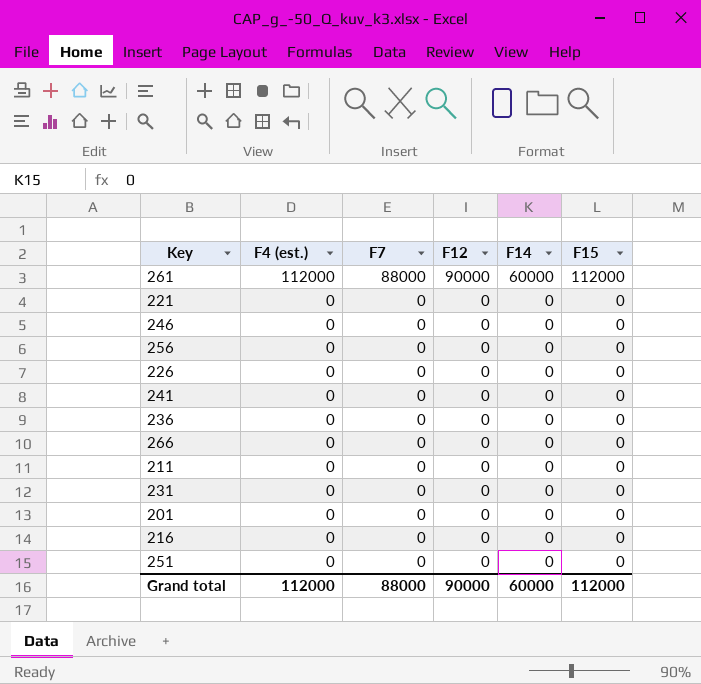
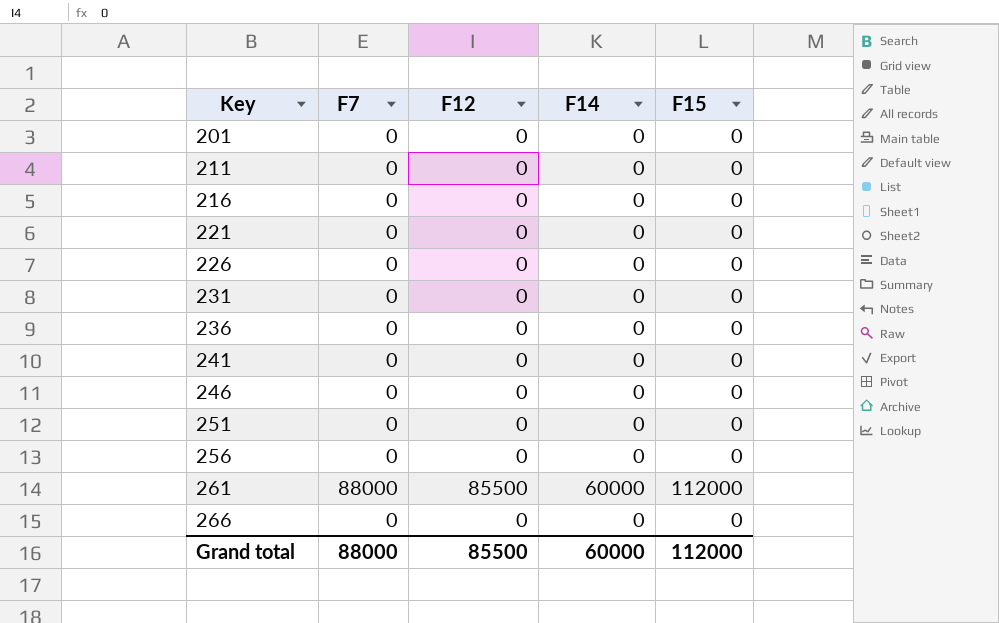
row order: F4 (est.) descending -> Key ascending
column F4 (est.) | position: 2 -> none
261 | F12: 90000 -> 85500
Grand total | F12: 90000 -> 85500

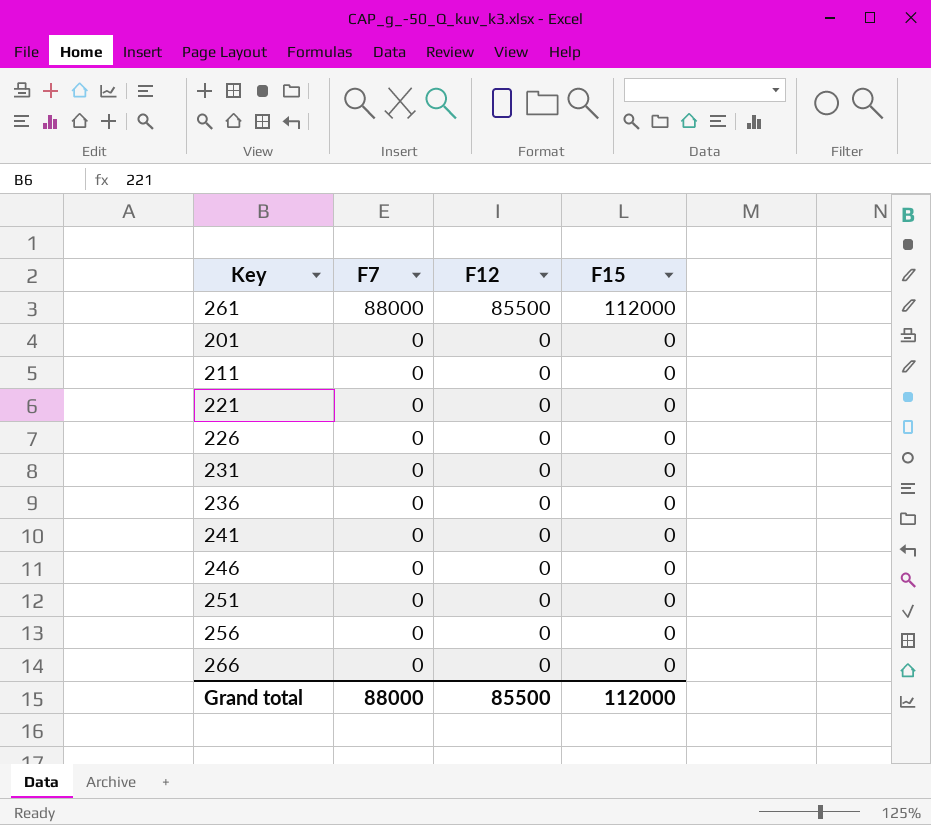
row order: Key ascending -> F7 descending
column F14 | position: 4 -> none
row 216: 0 | 0 | 0 | 0 -> none

